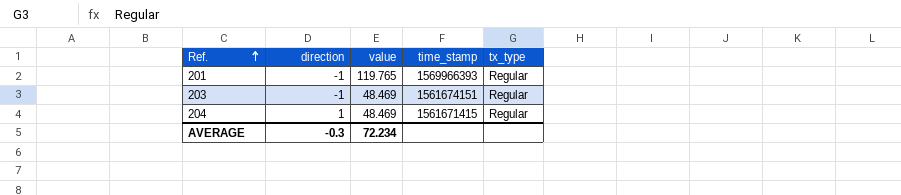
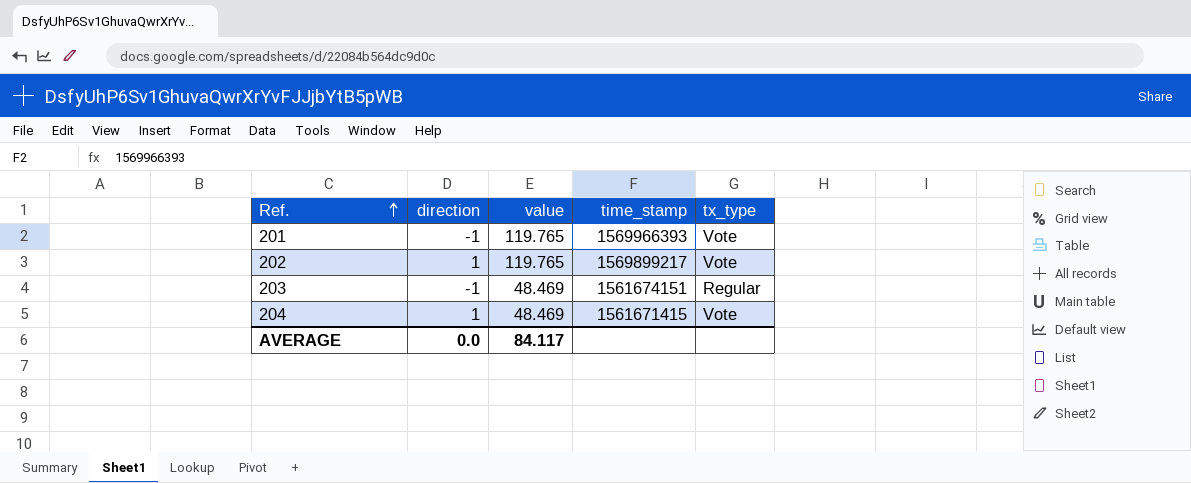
201 | tx_type: Regular -> Vote
row 202: none -> 1 | 119.765 | 1569899217 | Vote
204 | tx_type: Regular -> Vote
AVERAGE | direction: -0.3 -> 0.0
AVERAGE | value: 72.234 -> 84.117

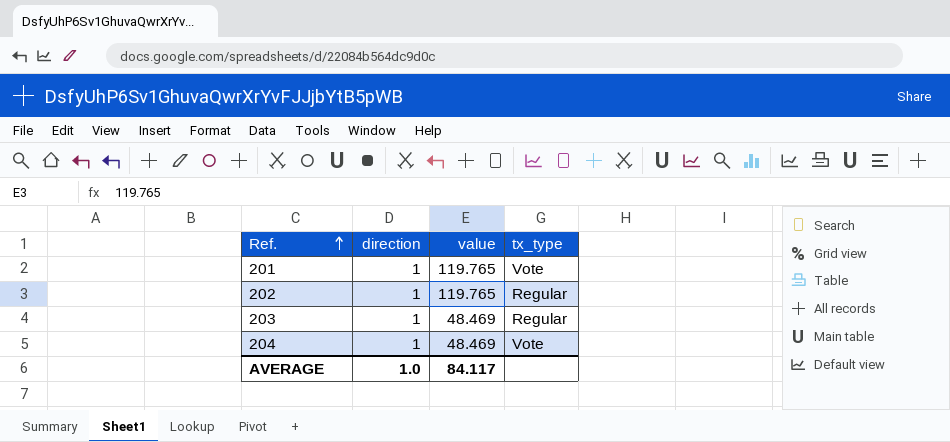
column time_stamp | position: 4 -> none
201 | direction: -1 -> 1
202 | tx_type: Vote -> Regular
203 | direction: -1 -> 1
AVERAGE | direction: 0.0 -> 1.0

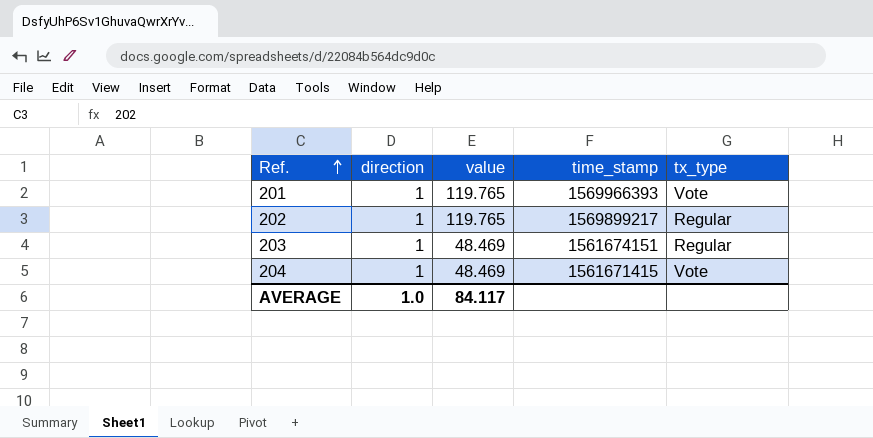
column time_stamp | position: none -> 4

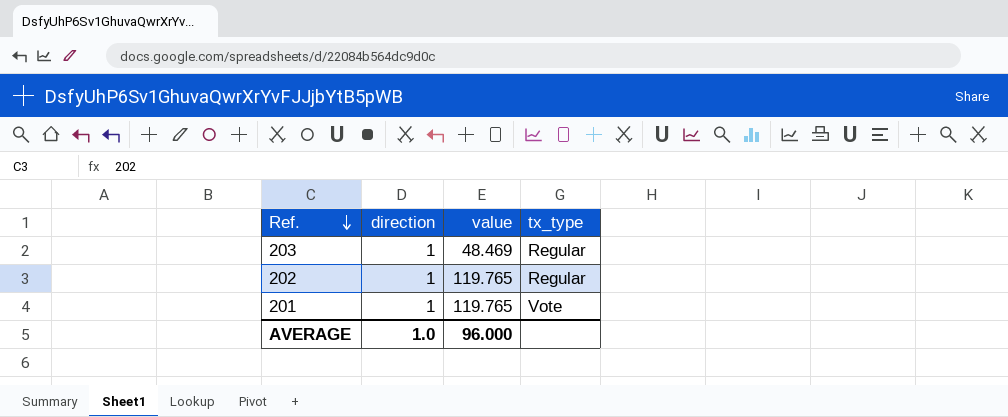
row order: Ref. ascending -> Ref. descending
column time_stamp | position: 4 -> none
row 204: 1 | 48.469 | 1561671415 | Vote -> none
AVERAGE | value: 84.117 -> 96.000

